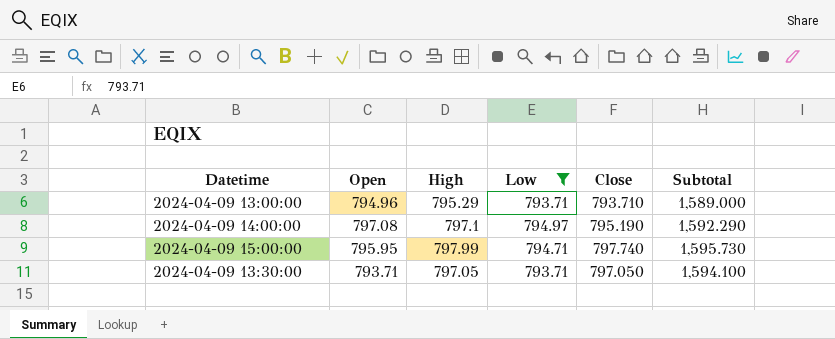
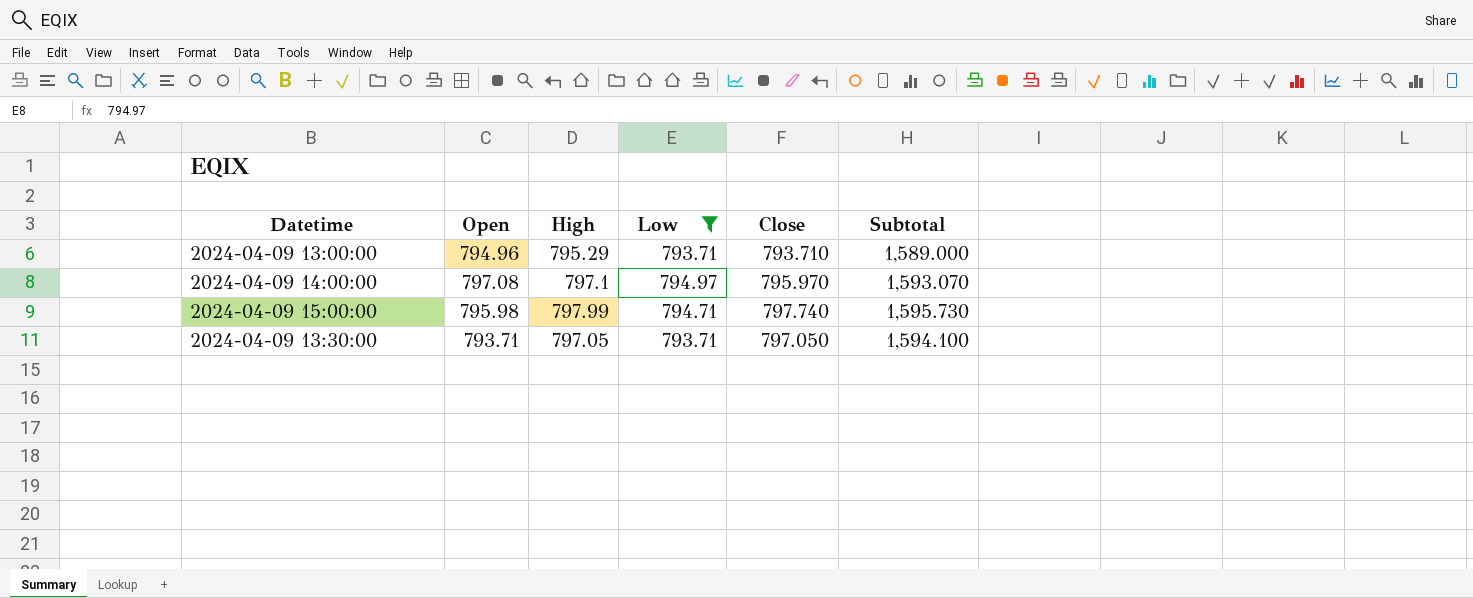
2024-04-09 14:00:00 | Close: 795.190 -> 795.970
2024-04-09 14:00:00 | Subtotal: 1,592.290 -> 1,593.070
2024-04-09 15:00:00 | Open: 795.95 -> 795.98

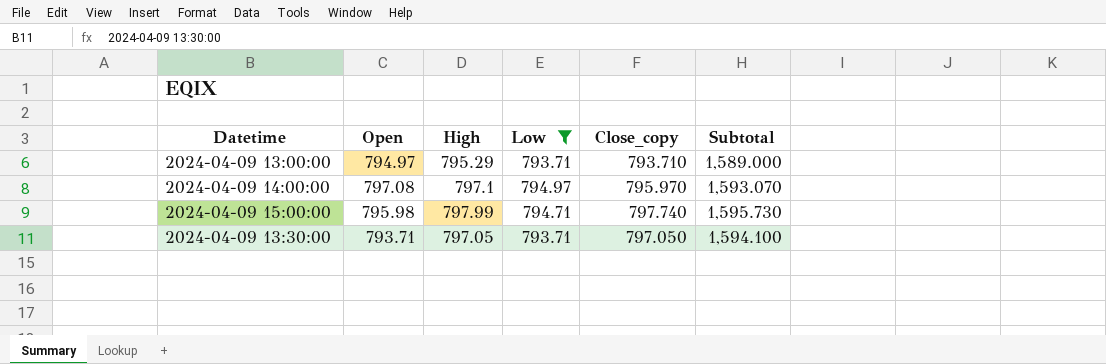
column name: Close -> Close_copy
2024-04-09 13:00:00 | Open: 794.96 -> 794.97

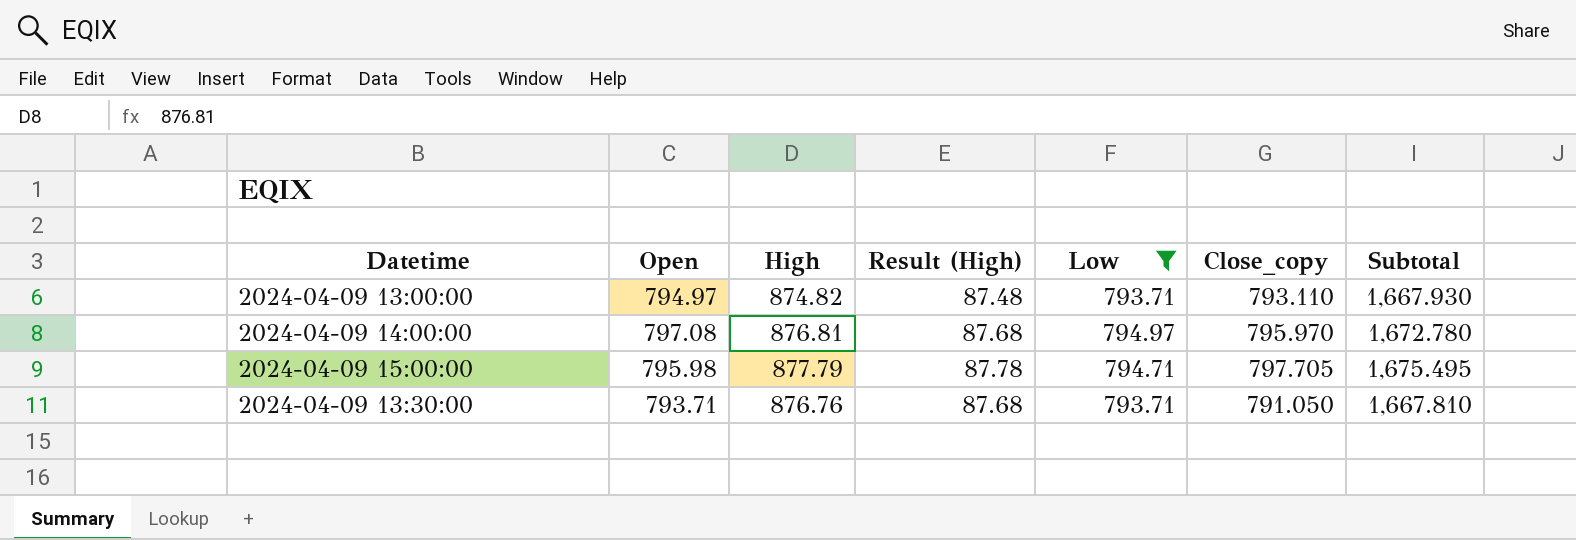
column Result (High) | formula: none -> [High] * 0.1
2024-04-09 13:00:00 | High: 795.29 -> 874.82
2024-04-09 13:00:00 | Close_copy: 793.710 -> 793.110
2024-04-09 13:00:00 | Subtotal: 1,589.000 -> 1,667.930
2024-04-09 14:00:00 | High: 797.1 -> 876.81
2024-04-09 14:00:00 | Subtotal: 1,593.070 -> 1,672.780
2024-04-09 15:00:00 | High: 797.99 -> 877.79
2024-04-09 15:00:00 | Close_copy: 797.740 -> 797.705
2024-04-09 15:00:00 | Subtotal: 1,595.730 -> 1,675.495
2024-04-09 13:30:00 | High: 797.05 -> 876.76
2024-04-09 13:30:00 | Close_copy: 797.050 -> 791.050
2024-04-09 13:30:00 | Subtotal: 1,594.100 -> 1,667.810

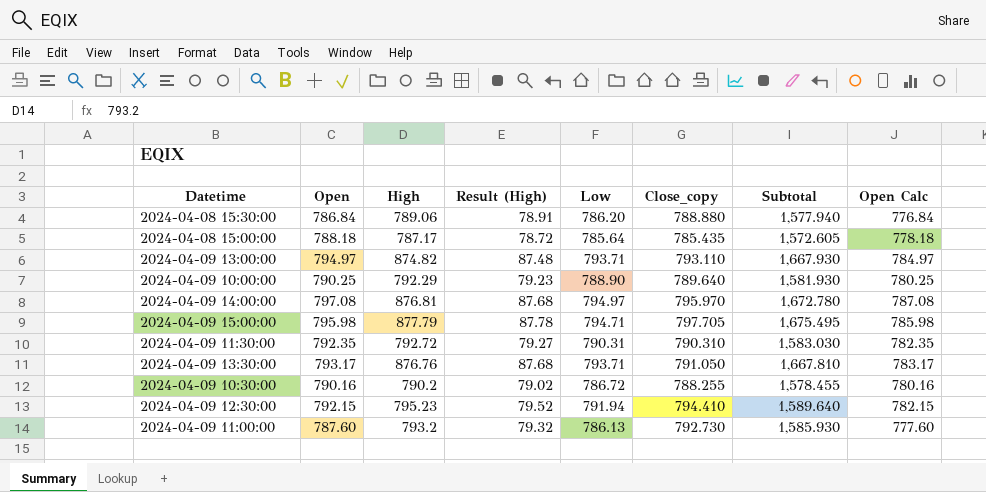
filter: Low >= 793.71 -> none
column Open Calc | formula: none -> [Open] - 10
2024-04-09 13:30:00 | Open: 793.71 -> 793.17

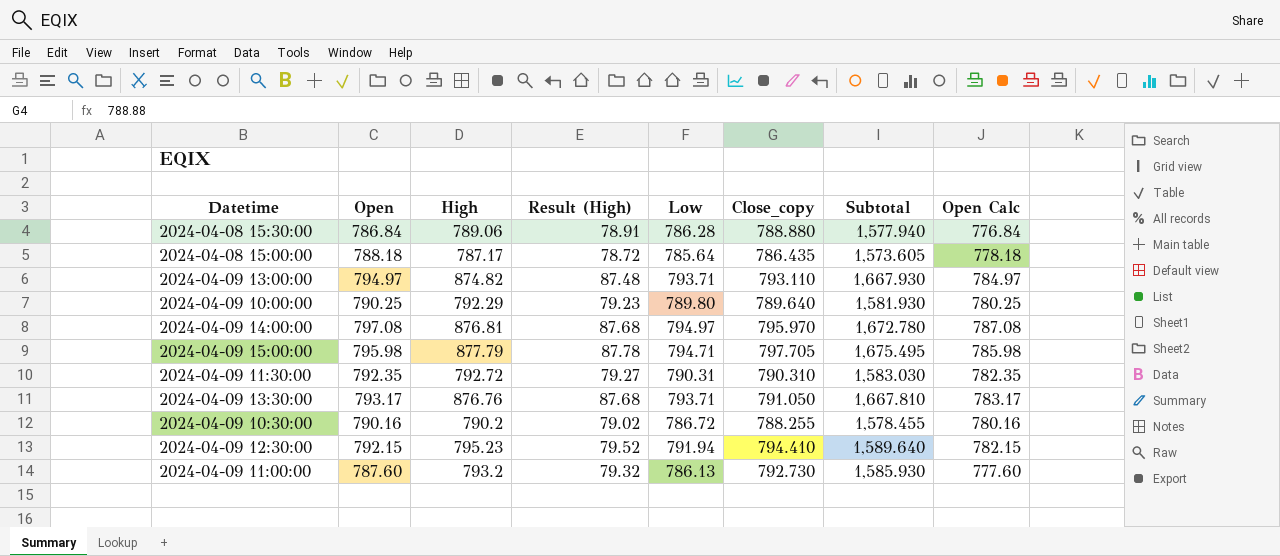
2024-04-08 15:30:00 | Low: 786.20 -> 786.28
2024-04-08 15:00:00 | Close_copy: 785.435 -> 786.435
2024-04-08 15:00:00 | Subtotal: 1,572.605 -> 1,573.605
2024-04-09 10:00:00 | Low: 788.90 -> 789.80

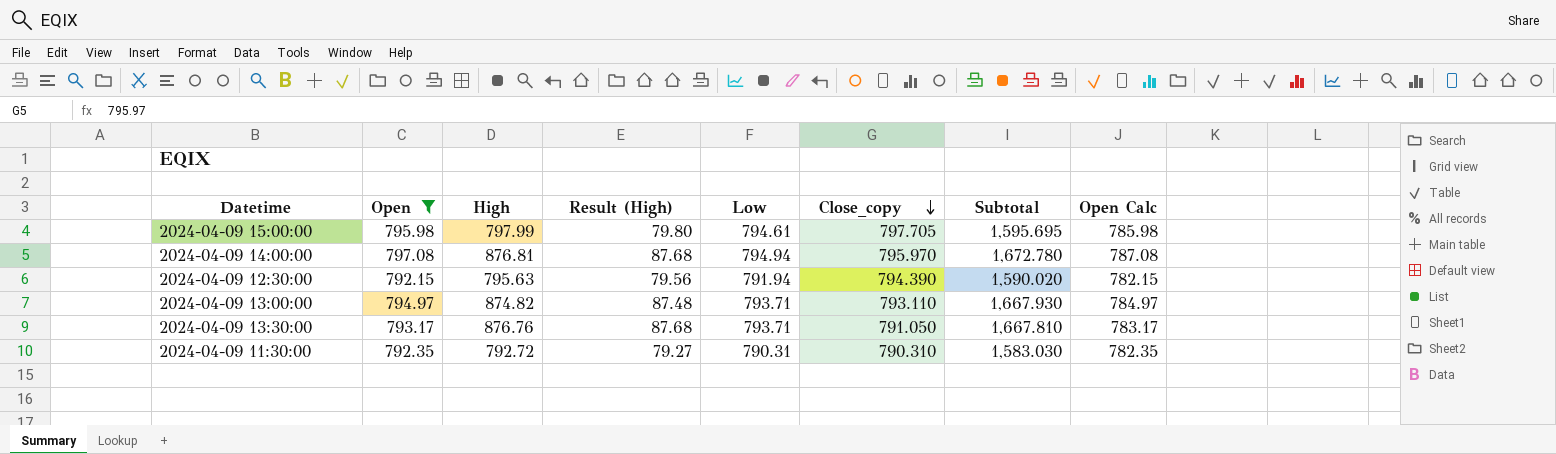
filter: none -> Open >= 792.15
row order: none -> Close_copy descending
2024-04-09 15:00:00 | High: 877.79 -> 797.99
2024-04-09 15:00:00 | Result (High): 87.78 -> 79.80
2024-04-09 15:00:00 | Low: 794.71 -> 794.61
2024-04-09 15:00:00 | Subtotal: 1,675.495 -> 1,595.695
2024-04-09 14:00:00 | Low: 794.97 -> 794.94
2024-04-09 12:30:00 | High: 795.23 -> 795.63
2024-04-09 12:30:00 | Result (High): 79.52 -> 79.56
2024-04-09 12:30:00 | Close_copy: 794.410 -> 794.390
2024-04-09 12:30:00 | Subtotal: 1,589.640 -> 1,590.020

